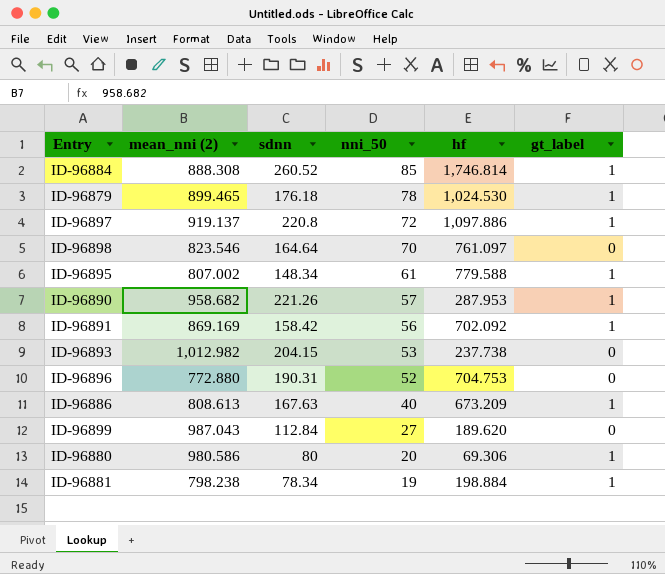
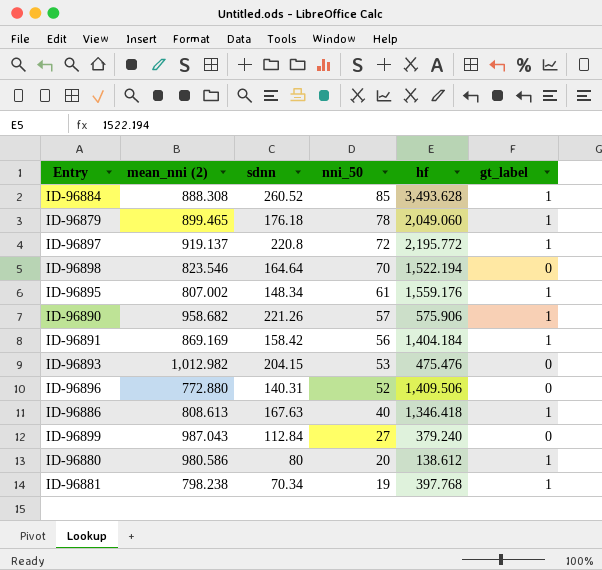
ID-96884 | hf: 1,746.814 -> 3,493.628
ID-96879 | hf: 1,024.530 -> 2,049.060
ID-96897 | hf: 1,097.886 -> 2,195.772
ID-96898 | hf: 761.097 -> 1,522.194
ID-96895 | hf: 779.588 -> 1,559.176
ID-96890 | hf: 287.953 -> 575.906
ID-96891 | hf: 702.092 -> 1,404.184
ID-96893 | hf: 237.738 -> 475.476
ID-96896 | sdnn: 190.31 -> 140.31
ID-96896 | hf: 704.753 -> 1,409.506
ID-96886 | hf: 673.209 -> 1,346.418
ID-96899 | hf: 189.620 -> 379.240
ID-96880 | hf: 69.306 -> 138.612
ID-96881 | sdnn: 78.34 -> 70.34
ID-96881 | hf: 198.884 -> 397.768

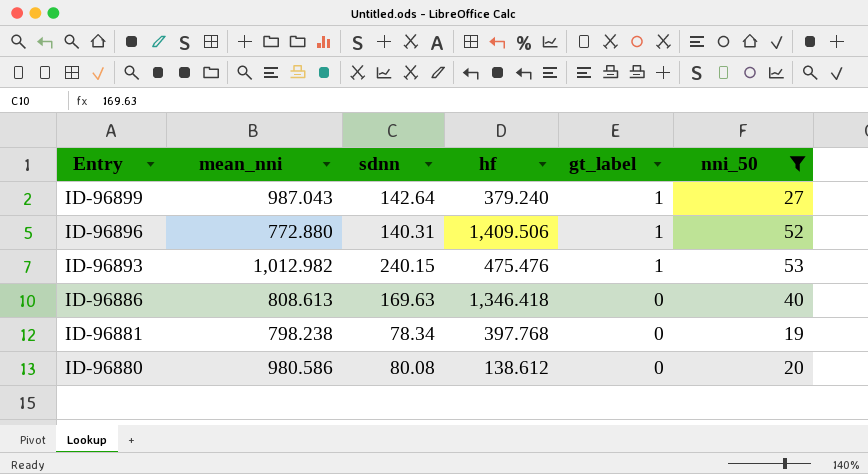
filter: none -> nni_50 <= 53
row order: nni_50 descending -> Entry descending
column name: mean_nni (2) -> mean_nni
column nni_50 | position: 4 -> 6
ID-96899 | sdnn: 112.84 -> 142.64
ID-96899 | gt_label: 0 -> 1
ID-96896 | gt_label: 0 -> 1
ID-96893 | sdnn: 204.15 -> 240.15
ID-96893 | gt_label: 0 -> 1
ID-96886 | sdnn: 167.63 -> 169.63
ID-96886 | gt_label: 1 -> 0
ID-96881 | sdnn: 70.34 -> 78.34
ID-96881 | gt_label: 1 -> 0
ID-96880 | sdnn: 80 -> 80.08
ID-96880 | gt_label: 1 -> 0

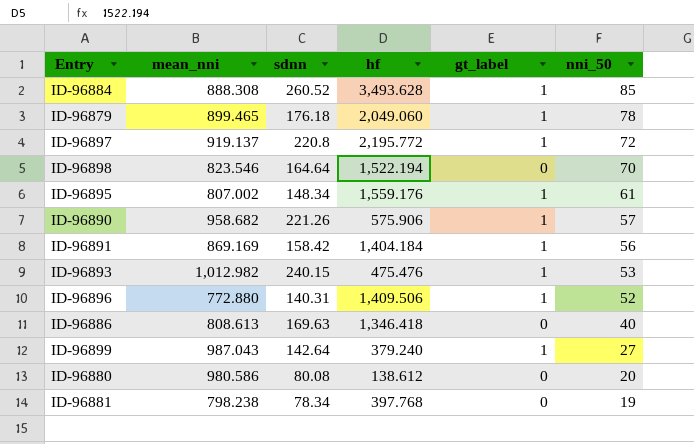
filter: nni_50 <= 53 -> none
row order: Entry descending -> nni_50 descending

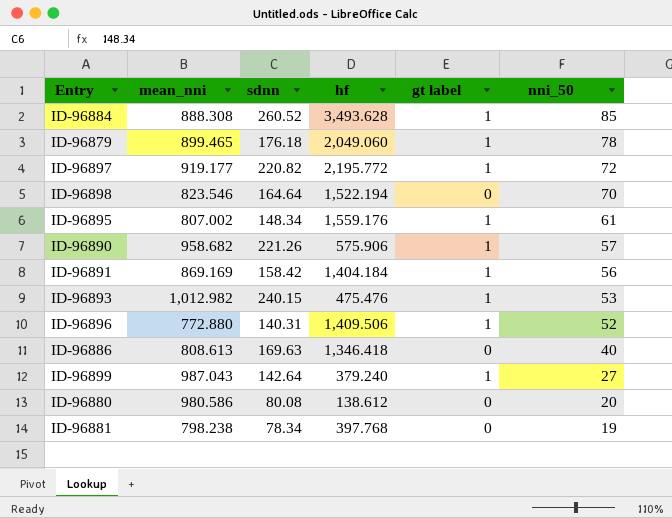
column name: gt_label -> gt label
ID-96897 | mean_nni: 919.137 -> 919.177
ID-96897 | sdnn: 220.8 -> 220.82

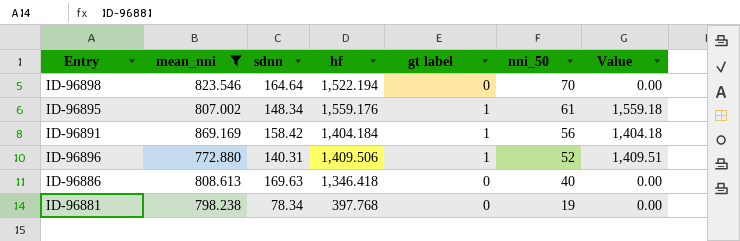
filter: none -> mean_nni <= 869.169
column Value | formula: none -> [hf] * [gt label]

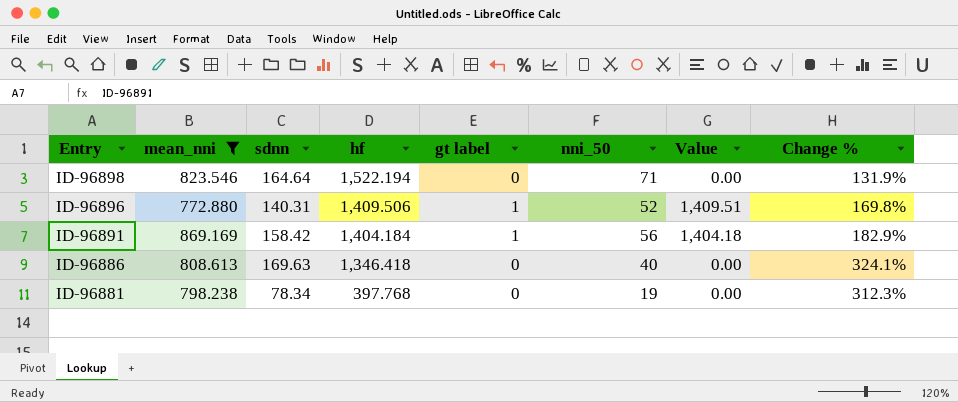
row order: nni_50 descending -> Entry descending
column Change % | formula: none -> ([sdnn] - [nni_50]) / [nni_50]
row ID-96895: 807.002 | 148.34 | 1,559.176 | 1 | 61 | 1,559.18 -> none
ID-96898 | nni_50: 70 -> 71

